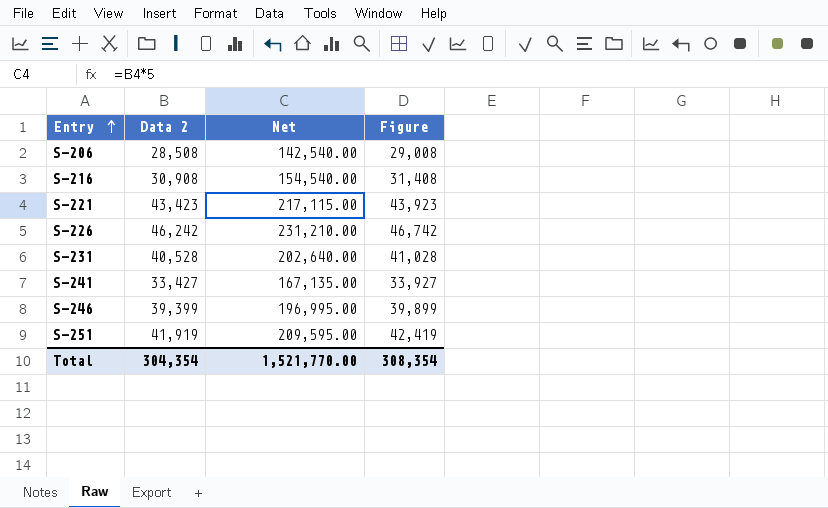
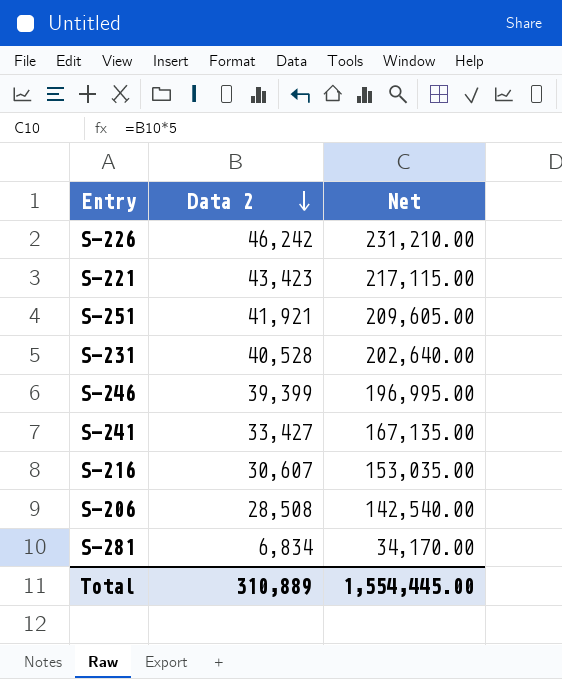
row order: Entry ascending -> Data 2 descending
column Figure | formula: [Data 2] + 500 -> none
S-251 | Data 2: 41,919 -> 41,921
S-251 | Net: 209,595.00 -> 209,605.00
S-216 | Data 2: 30,908 -> 30,607
S-216 | Net: 154,540.00 -> 153,035.00
row S-281: none -> 6,834 | 34,170.00
Total | Data 2: 304,354 -> 310,889
Total | Net: 1,521,770.00 -> 1,554,445.00

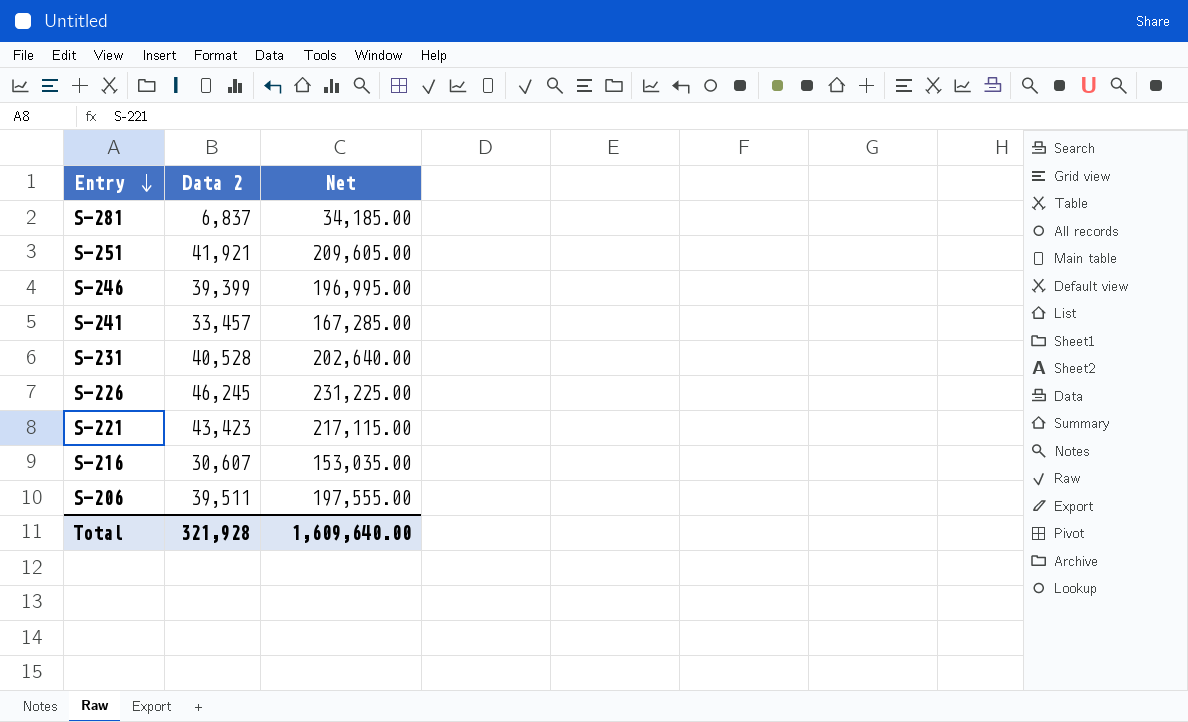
row order: Data 2 descending -> Entry descending
S-281 | Data 2: 6,834 -> 6,837
S-281 | Net: 34,170.00 -> 34,185.00
S-241 | Data 2: 33,427 -> 33,457
S-241 | Net: 167,135.00 -> 167,285.00
S-226 | Data 2: 46,242 -> 46,245
S-226 | Net: 231,210.00 -> 231,225.00
S-206 | Data 2: 28,508 -> 39,511
S-206 | Net: 142,540.00 -> 197,555.00
Total | Data 2: 310,889 -> 321,928
Total | Net: 1,554,445.00 -> 1,609,640.00

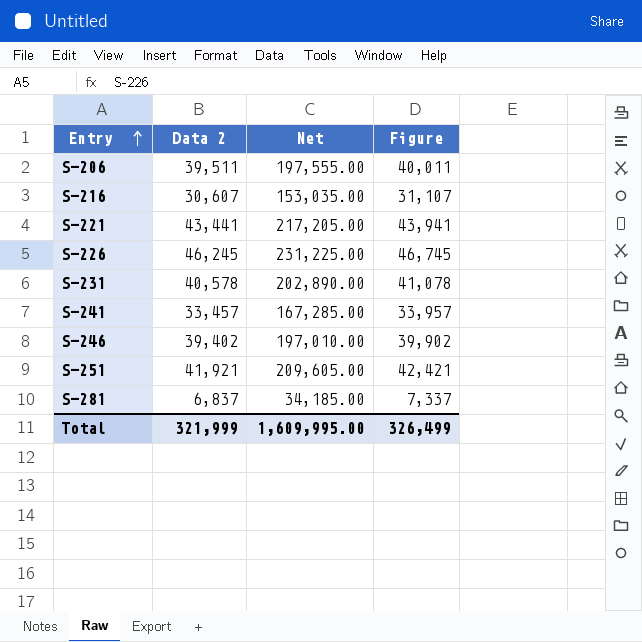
row order: Entry descending -> Entry ascending
column Figure | formula: none -> [Data 2] + 500
S-221 | Data 2: 43,423 -> 43,441
S-221 | Net: 217,115.00 -> 217,205.00
S-231 | Data 2: 40,528 -> 40,578
S-231 | Net: 202,640.00 -> 202,890.00
S-246 | Data 2: 39,399 -> 39,402
S-246 | Net: 196,995.00 -> 197,010.00
Total | Data 2: 321,928 -> 321,999
Total | Net: 1,609,640.00 -> 1,609,995.00

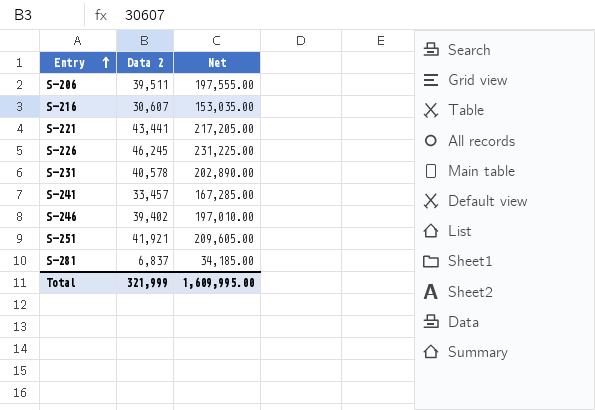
column Figure | formula: [Data 2] + 500 -> none

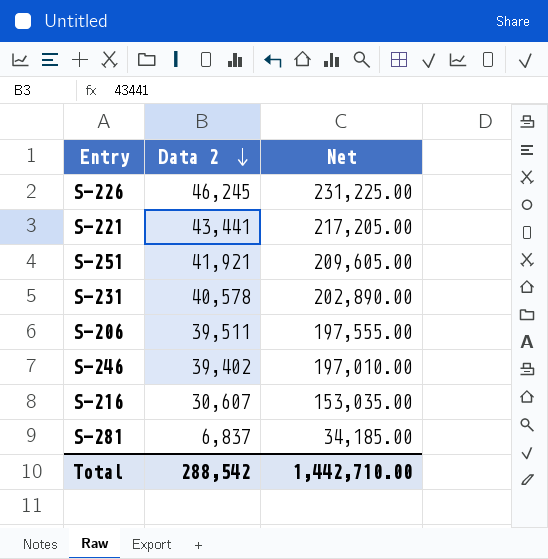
row order: Entry ascending -> Data 2 descending
row S-241: 33,457 | 167,285.00 -> none
Total | Data 2: 321,999 -> 288,542
Total | Net: 1,609,995.00 -> 1,442,710.00

